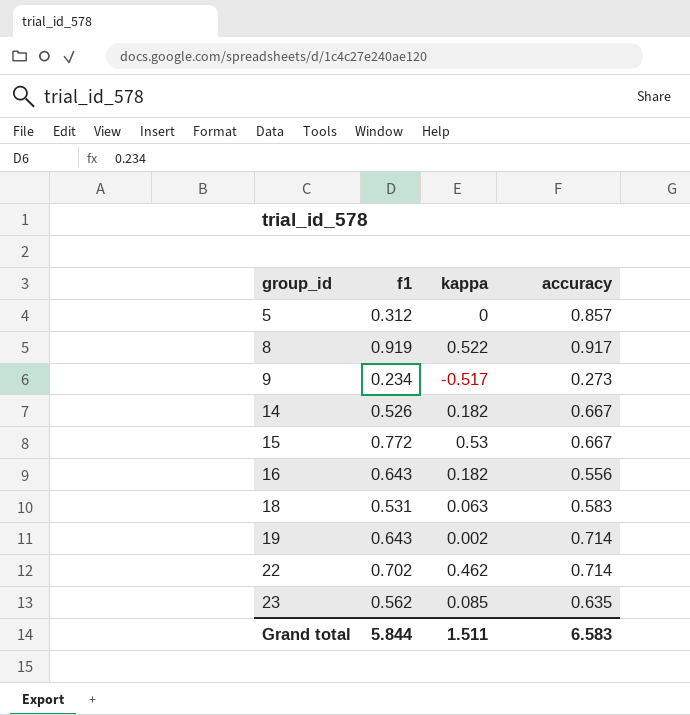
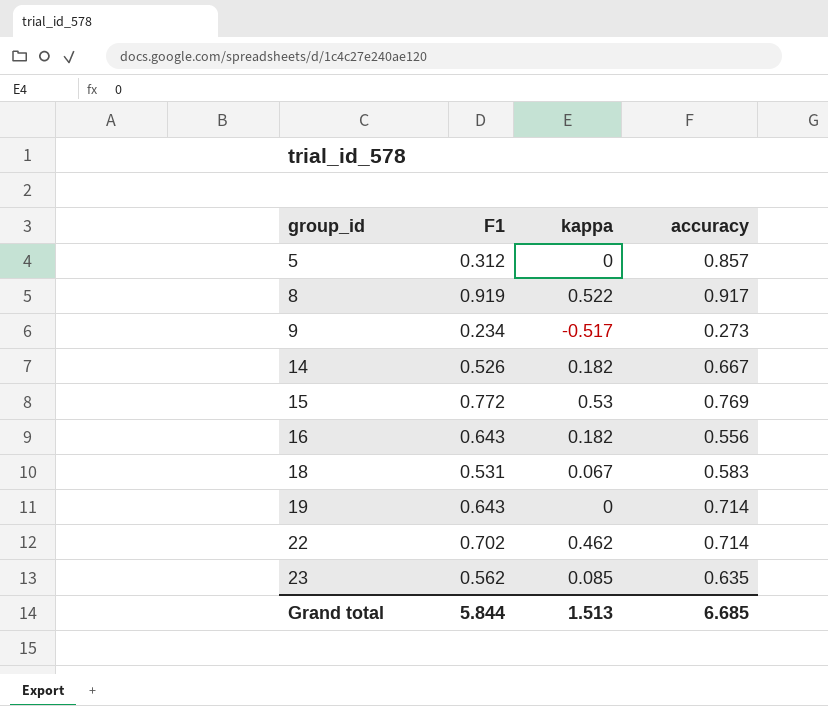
column name: f1 -> F1
15 | accuracy: 0.667 -> 0.769
18 | kappa: 0.063 -> 0.067
19 | kappa: 0.002 -> 0
Grand total | kappa: 1.511 -> 1.513
Grand total | accuracy: 6.583 -> 6.685

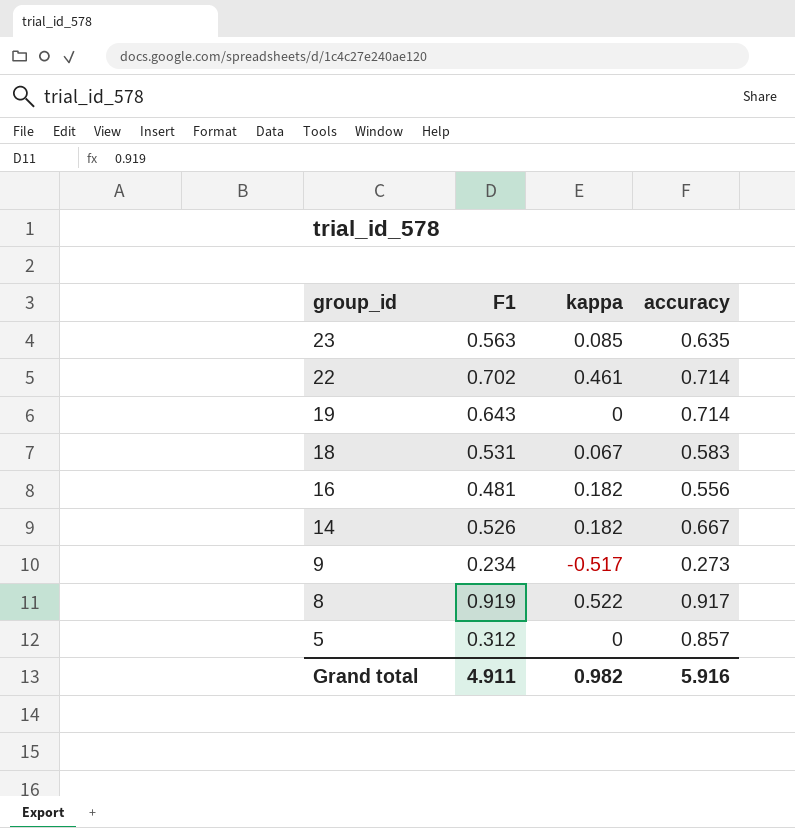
row order: group_id ascending -> group_id descending
row 15: 0.772 | 0.53 | 0.769 -> none
23 | F1: 0.562 -> 0.563
22 | kappa: 0.462 -> 0.461
16 | F1: 0.643 -> 0.481
Grand total | F1: 5.844 -> 4.911
Grand total | kappa: 1.513 -> 0.982
Grand total | accuracy: 6.685 -> 5.916

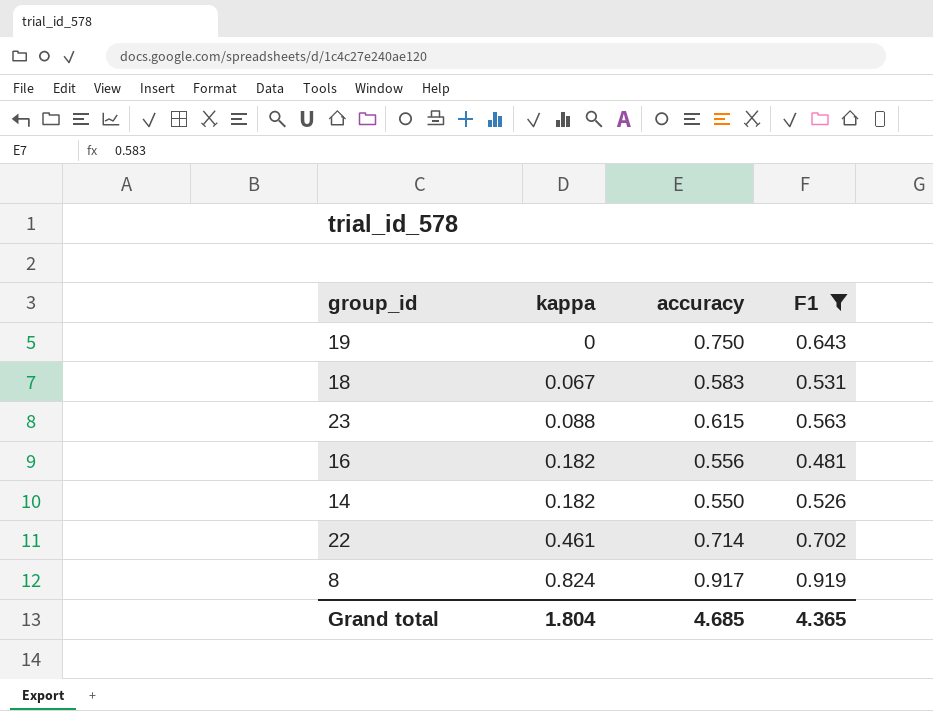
filter: none -> F1 >= 0.481
row order: group_id descending -> kappa ascending
column F1 | position: 2 -> 4
19 | accuracy: 0.714 -> 0.750
23 | kappa: 0.085 -> 0.088
23 | accuracy: 0.635 -> 0.615
14 | accuracy: 0.667 -> 0.550
8 | kappa: 0.522 -> 0.824
Grand total | kappa: 0.982 -> 1.804
Grand total | accuracy: 5.916 -> 4.685
Grand total | F1: 4.911 -> 4.365

